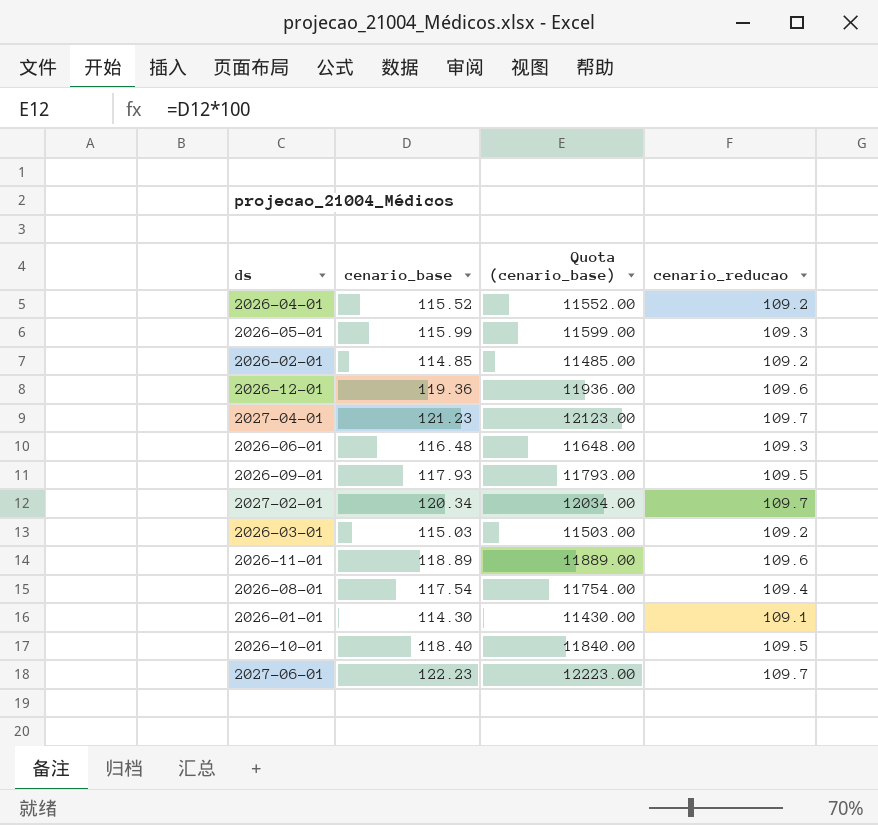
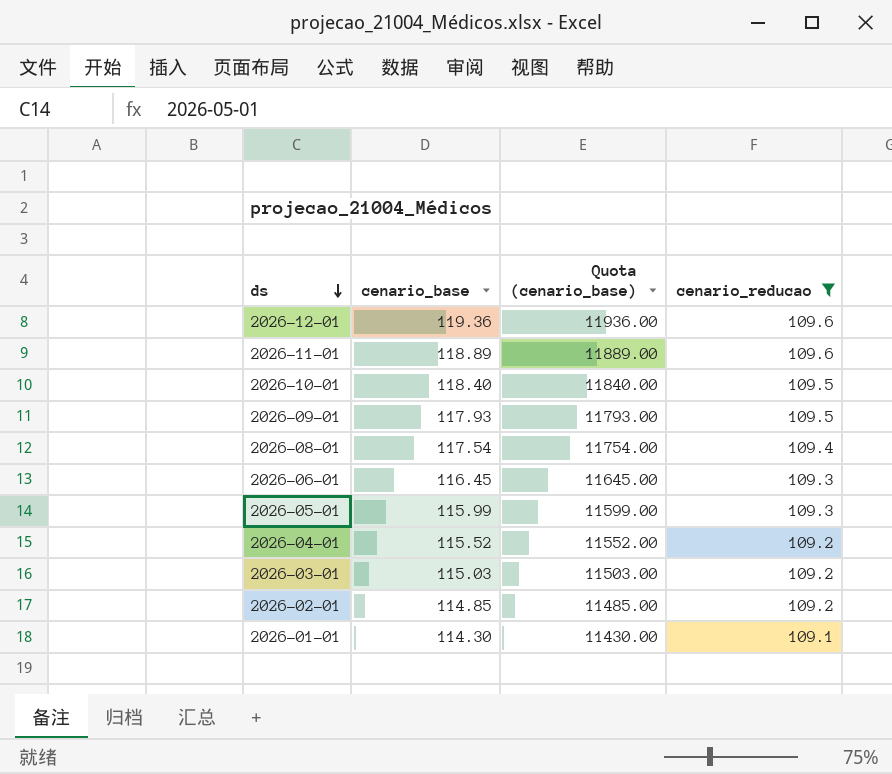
filter: none -> cenario_reducao != 109.7
row order: none -> ds descending
2026-06-01 | cenario_base: 116.48 -> 116.45
2026-06-01 | Quota (cenario_base): 11648.00 -> 11645.00

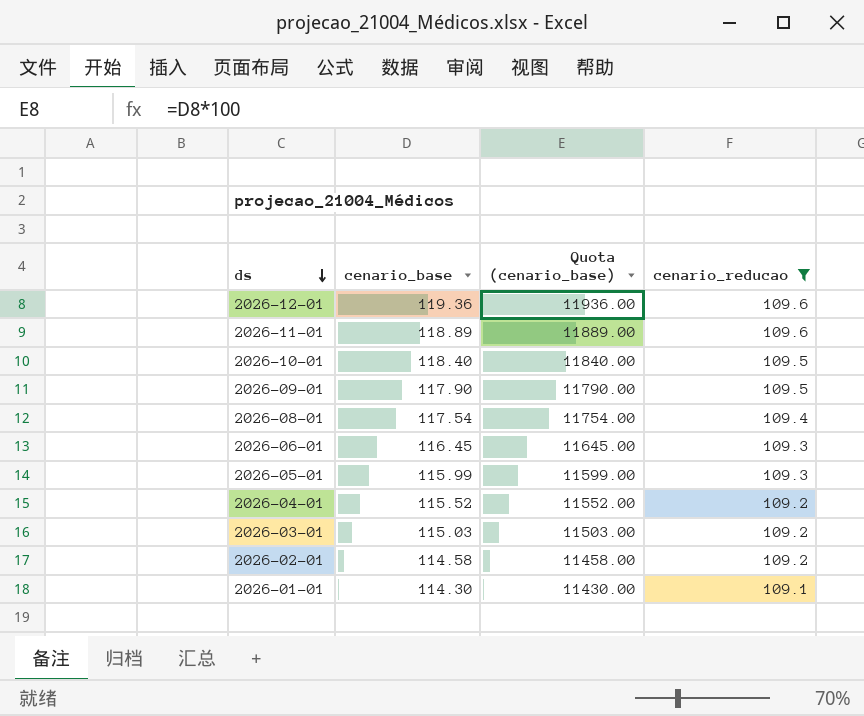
2026-09-01 | cenario_base: 117.93 -> 117.90
2026-09-01 | Quota (cenario_base): 11793.00 -> 11790.00
2026-02-01 | cenario_base: 114.85 -> 114.58
2026-02-01 | Quota (cenario_base): 11485.00 -> 11458.00

